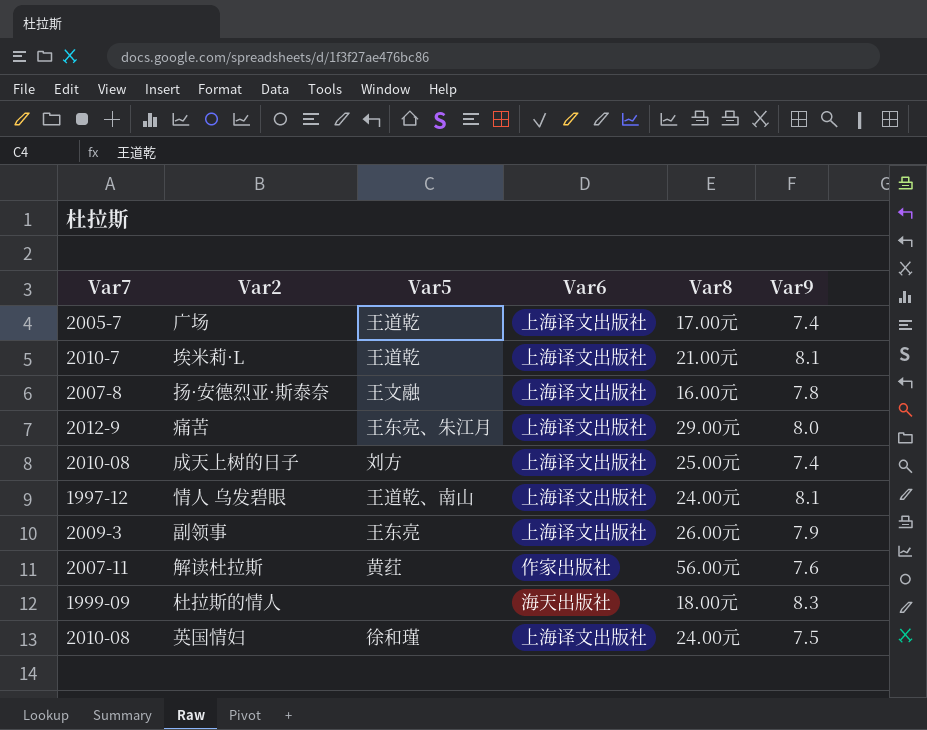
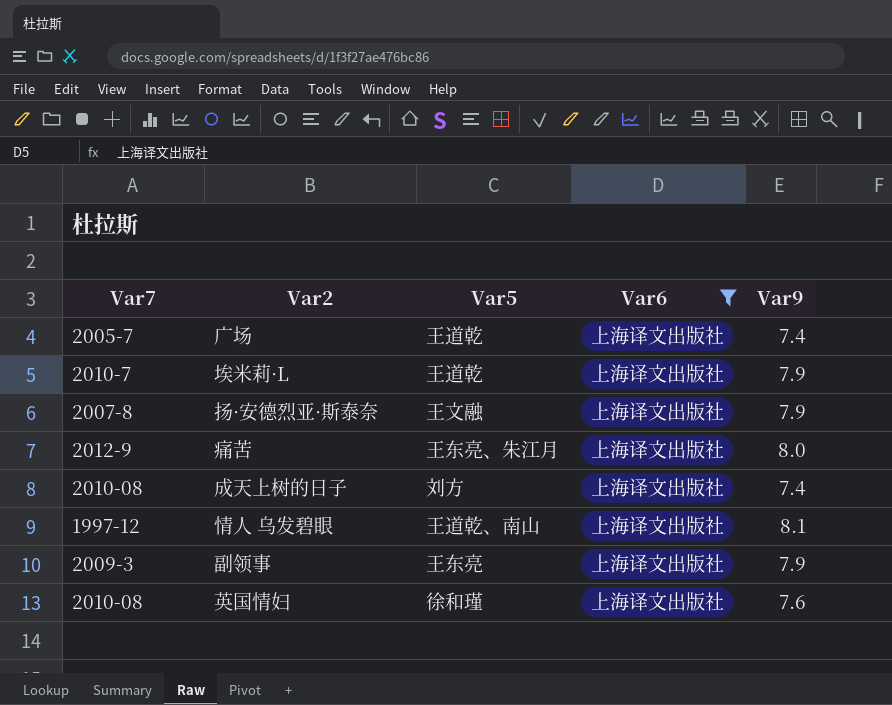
filter: none -> Var6 = 上海译文出版社
column Var8 | position: 5 -> none
埃米莉·L | Var9: 8.1 -> 7.9
扬·安德烈亚·斯泰奈 | Var9: 7.8 -> 7.9
英国情妇 | Var9: 7.5 -> 7.6

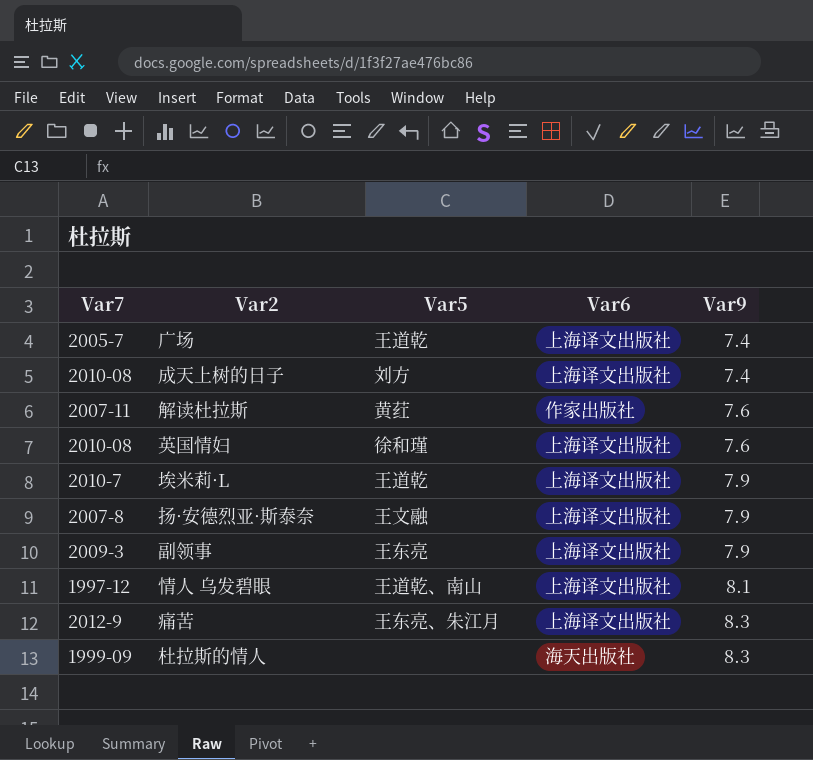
filter: Var6 = 上海译文出版社 -> none
row order: none -> Var9 ascending
痛苦 | Var9: 8.0 -> 8.3

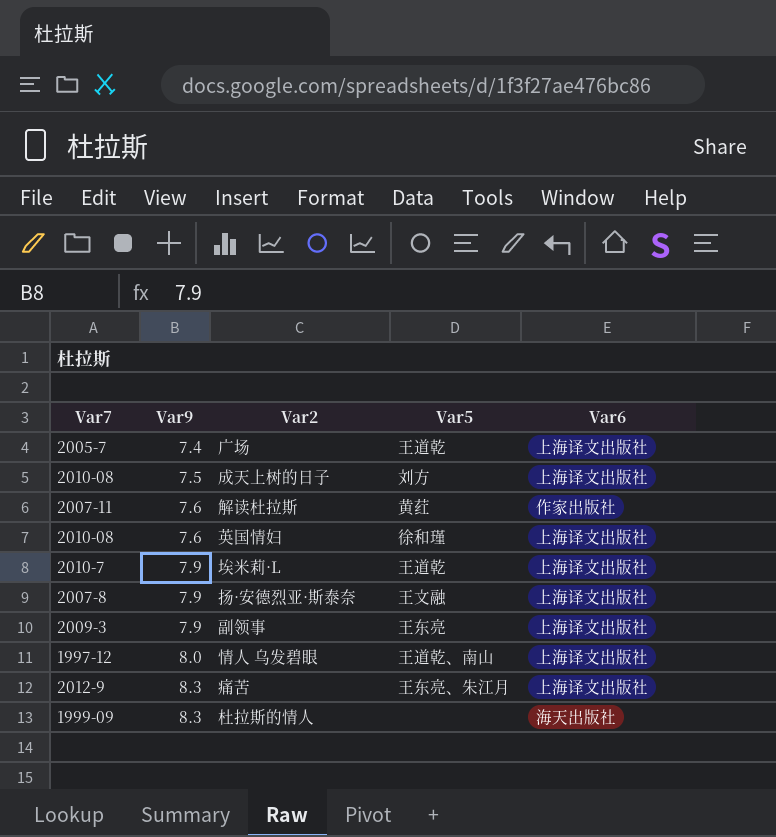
column Var9 | position: 5 -> 2
成天上树的日子 | Var9: 7.4 -> 7.5
情人 乌发碧眼 | Var9: 8.1 -> 8.0

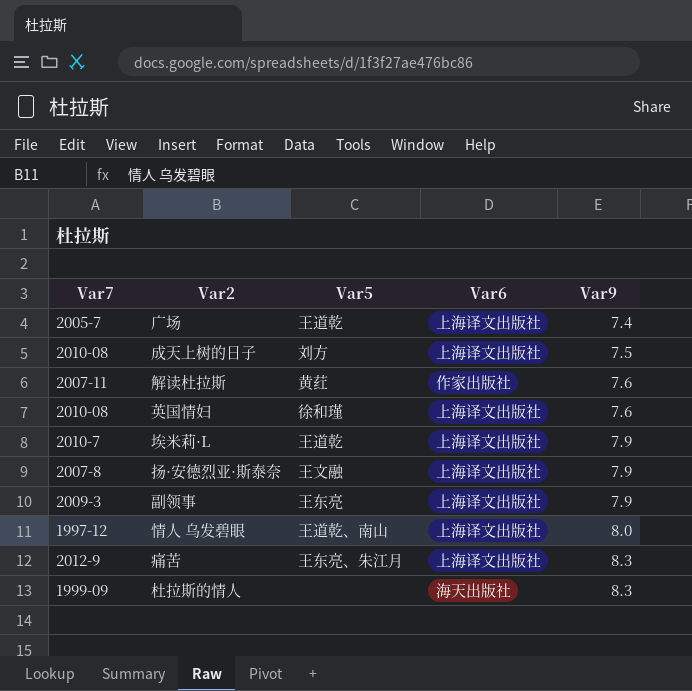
column Var9 | position: 2 -> 5

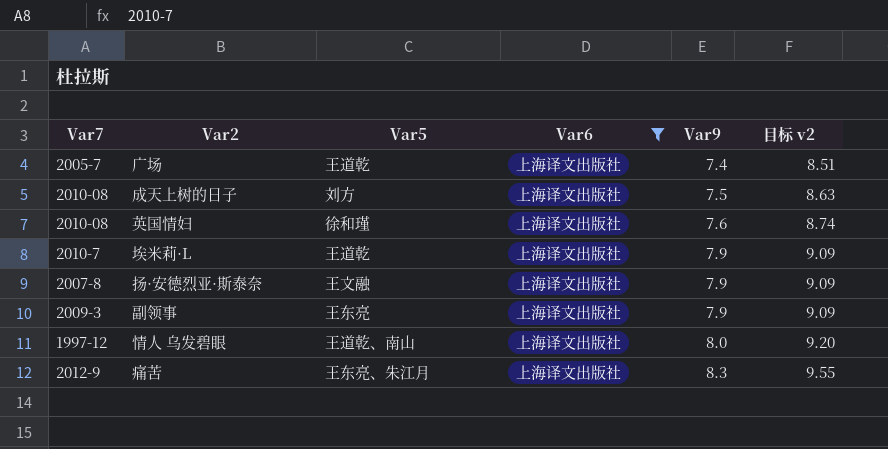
filter: none -> Var6 = 上海译文出版社
column 目标 v2 | formula: none -> [Var9] * 1.15

